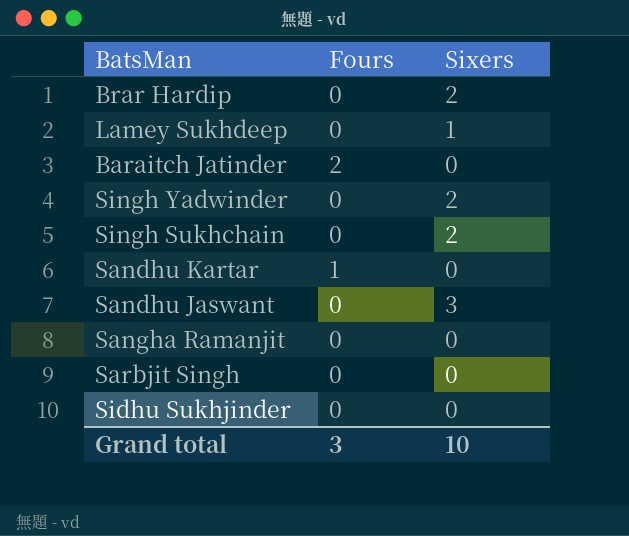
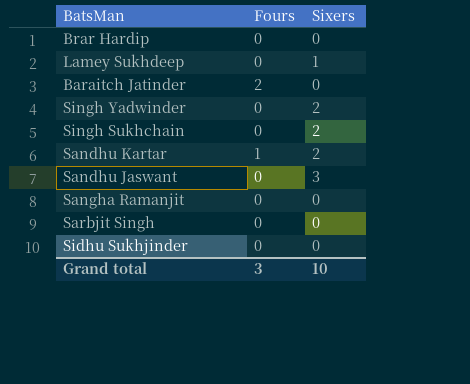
Brar Hardip | Sixers: 2 -> 0
Sandhu Kartar | Sixers: 0 -> 2

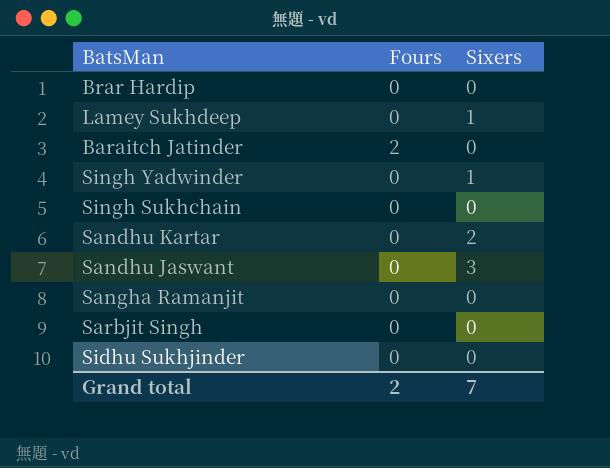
Singh Yadwinder | Sixers: 2 -> 1
Singh Sukhchain | Sixers: 2 -> 0
Sandhu Kartar | Fours: 1 -> 0
Grand total | Fours: 3 -> 2
Grand total | Sixers: 10 -> 7

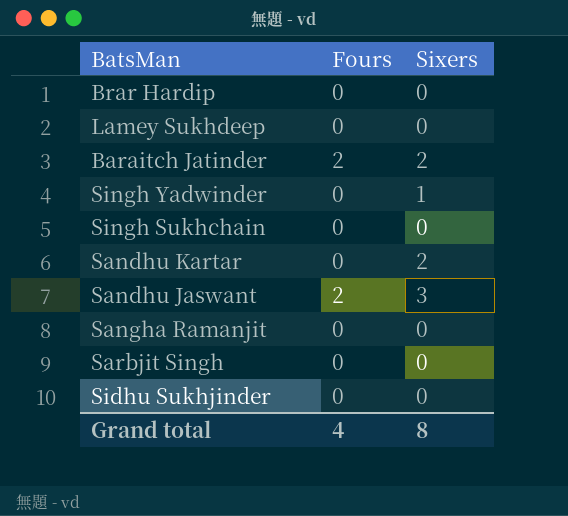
Lamey Sukhdeep | Sixers: 1 -> 0
Baraitch Jatinder | Sixers: 0 -> 2
Sandhu Jaswant | Fours: 0 -> 2
Grand total | Fours: 2 -> 4
Grand total | Sixers: 7 -> 8

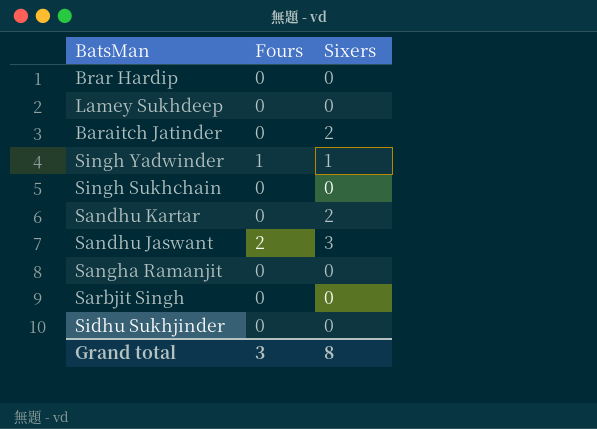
Baraitch Jatinder | Fours: 2 -> 0
Singh Yadwinder | Fours: 0 -> 1
Grand total | Fours: 4 -> 3

